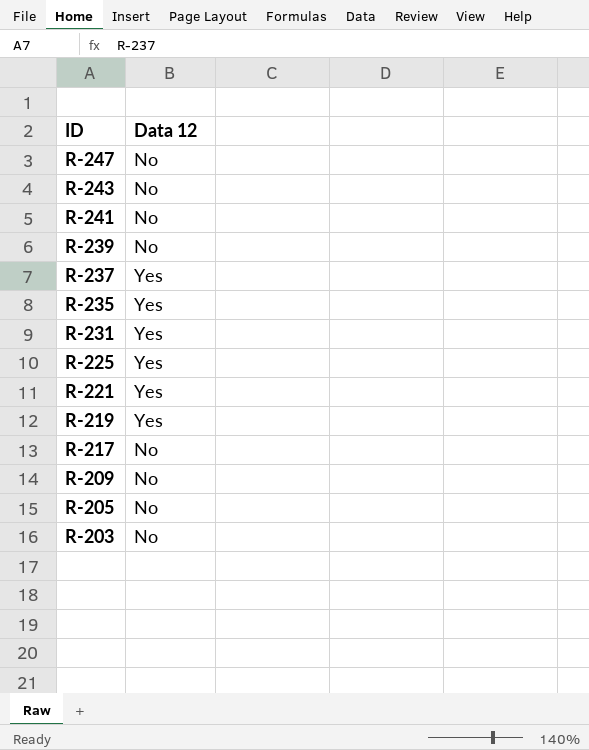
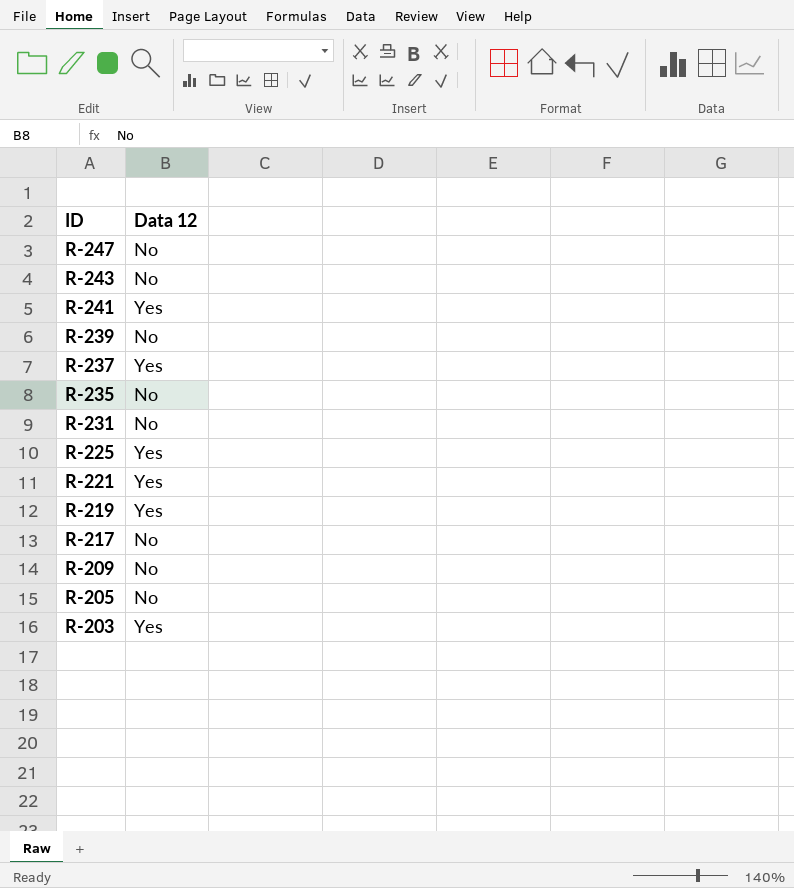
R-241 | Data 12: No -> Yes
R-235 | Data 12: Yes -> No
R-231 | Data 12: Yes -> No
R-203 | Data 12: No -> Yes

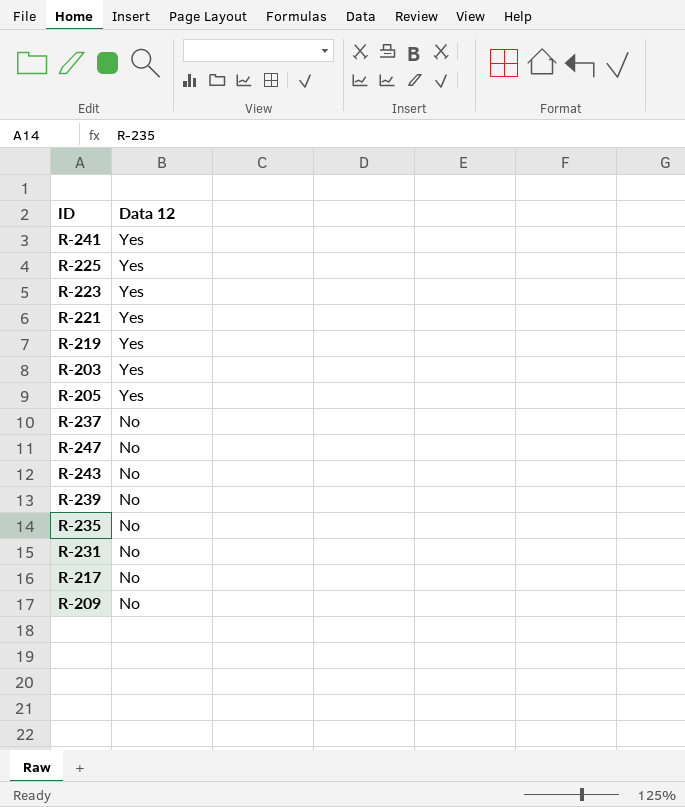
row order: ID descending -> Data 12 descending
row R-223: none -> Yes
R-205 | Data 12: No -> Yes
R-237 | Data 12: Yes -> No

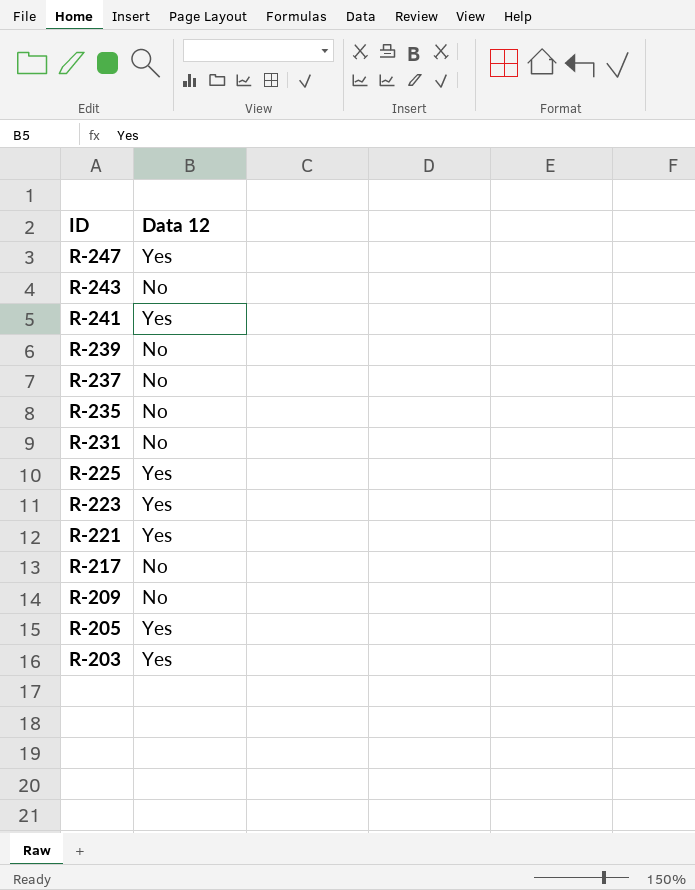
row order: Data 12 descending -> ID descending
row R-219: Yes -> none
R-247 | Data 12: No -> Yes

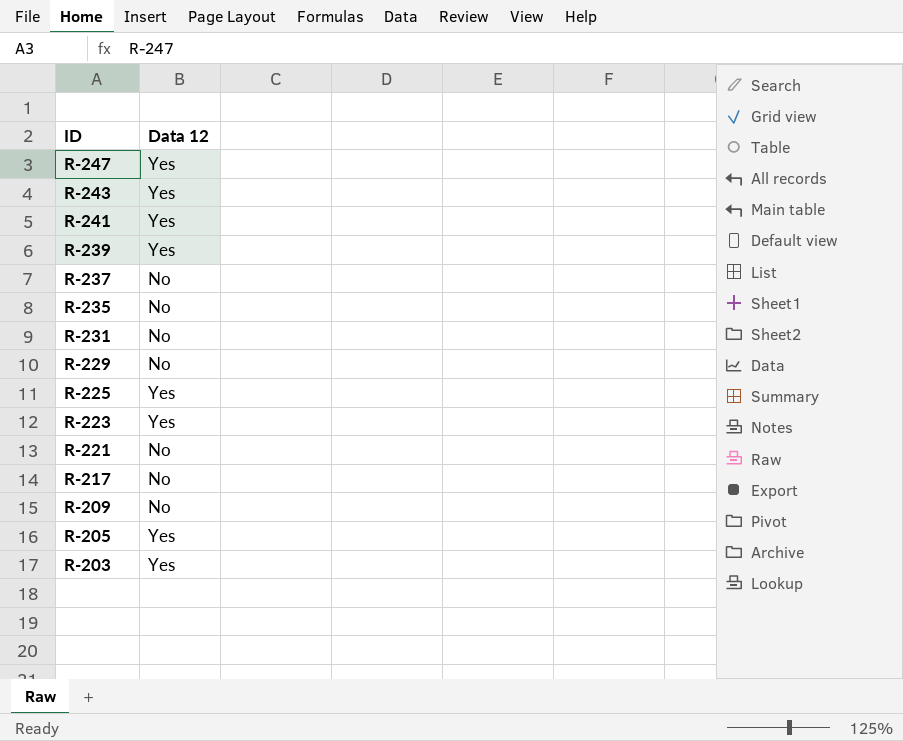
R-243 | Data 12: No -> Yes
R-239 | Data 12: No -> Yes
row R-229: none -> No
R-221 | Data 12: Yes -> No

